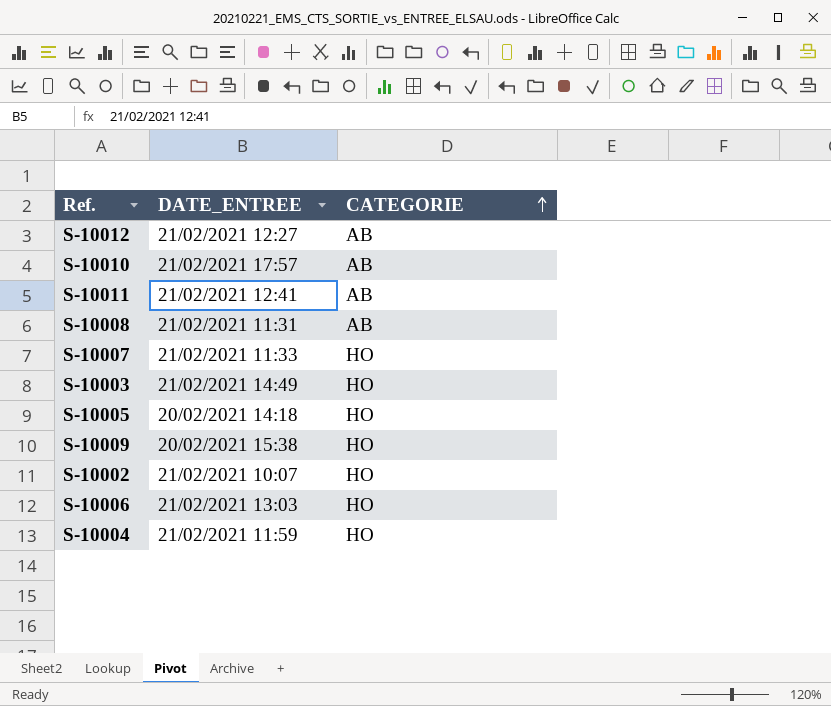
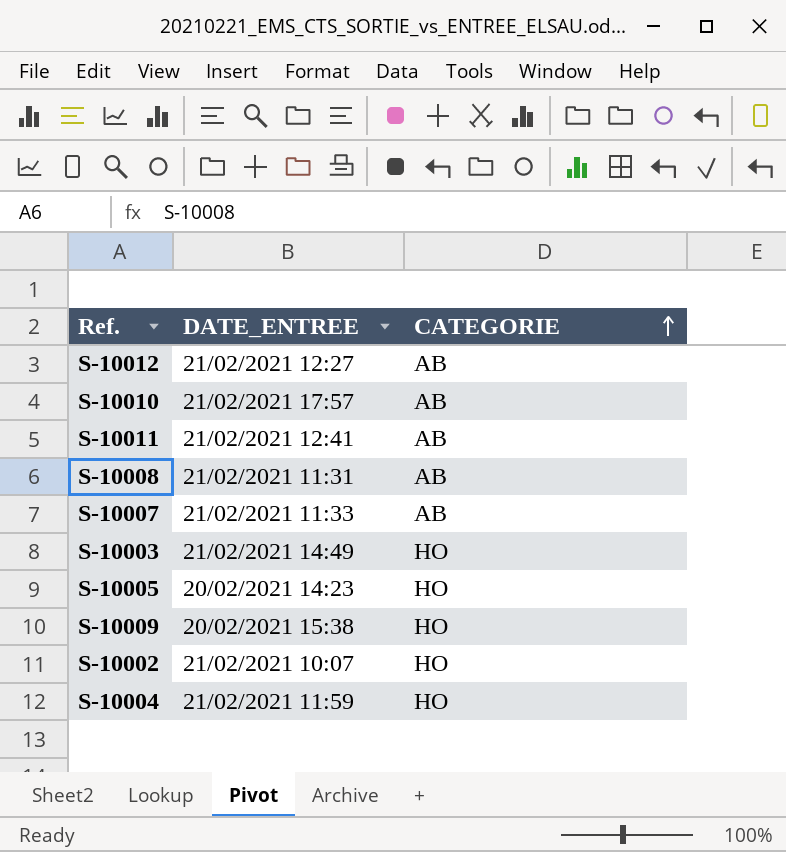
row S-10006: 21/02/2021 13:03 | HO -> none
S-10007 | CATEGORIE: HO -> AB
S-10005 | DATE_ENTREE: 20/02/2021 14:18 -> 20/02/2021 14:23

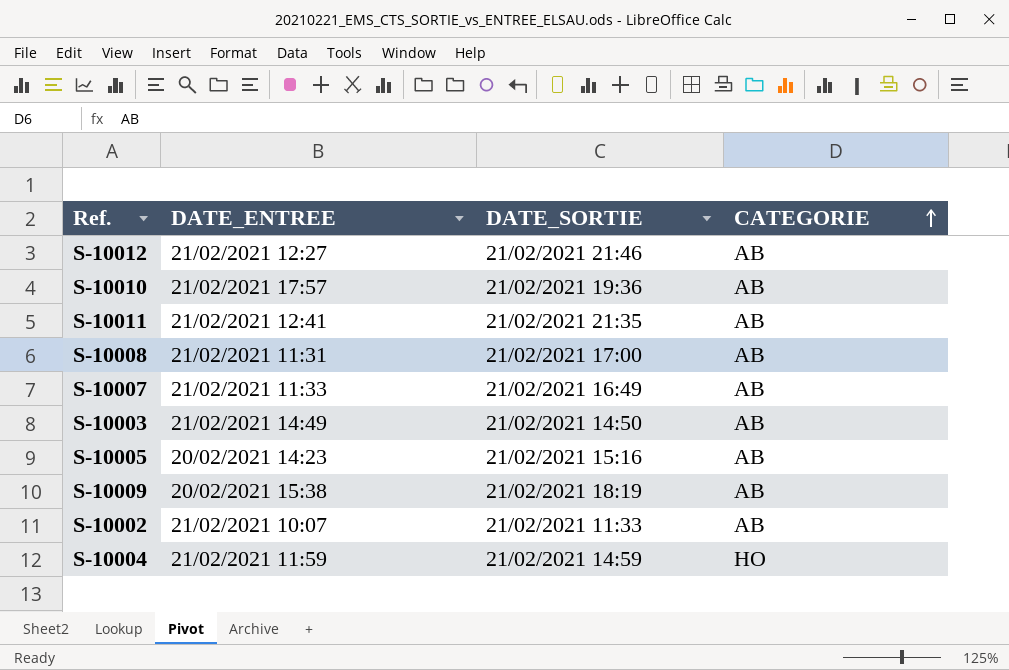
column DATE_SORTIE | position: none -> 3
S-10003 | CATEGORIE: HO -> AB
S-10005 | CATEGORIE: HO -> AB
S-10009 | CATEGORIE: HO -> AB
S-10002 | CATEGORIE: HO -> AB

